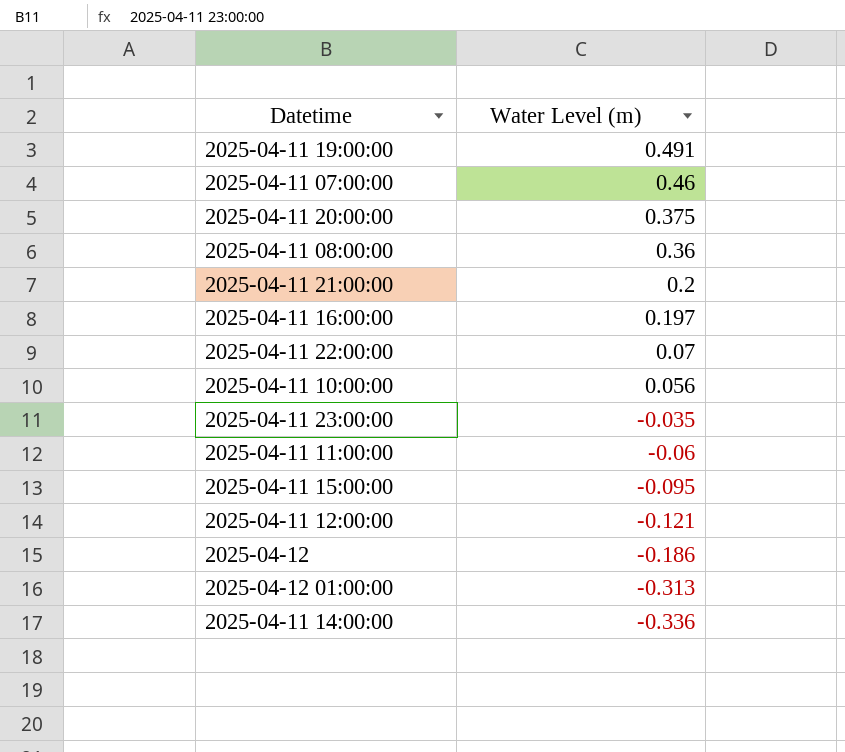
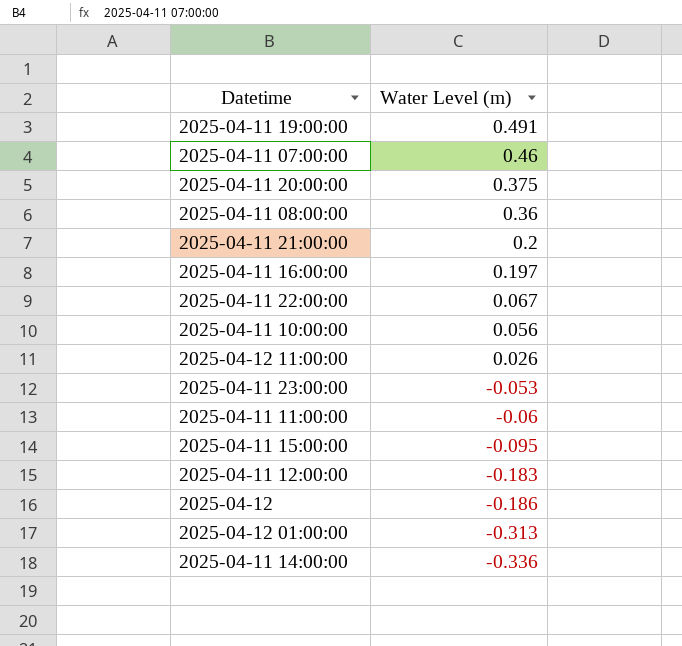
2025-04-11 22:00:00 | Water Level (m): 0.07 -> 0.067
row 2025-04-12 11:00:00: none -> 0.026
2025-04-11 23:00:00 | Water Level (m): -0.035 -> -0.053
2025-04-11 12:00:00 | Water Level (m): -0.121 -> -0.183

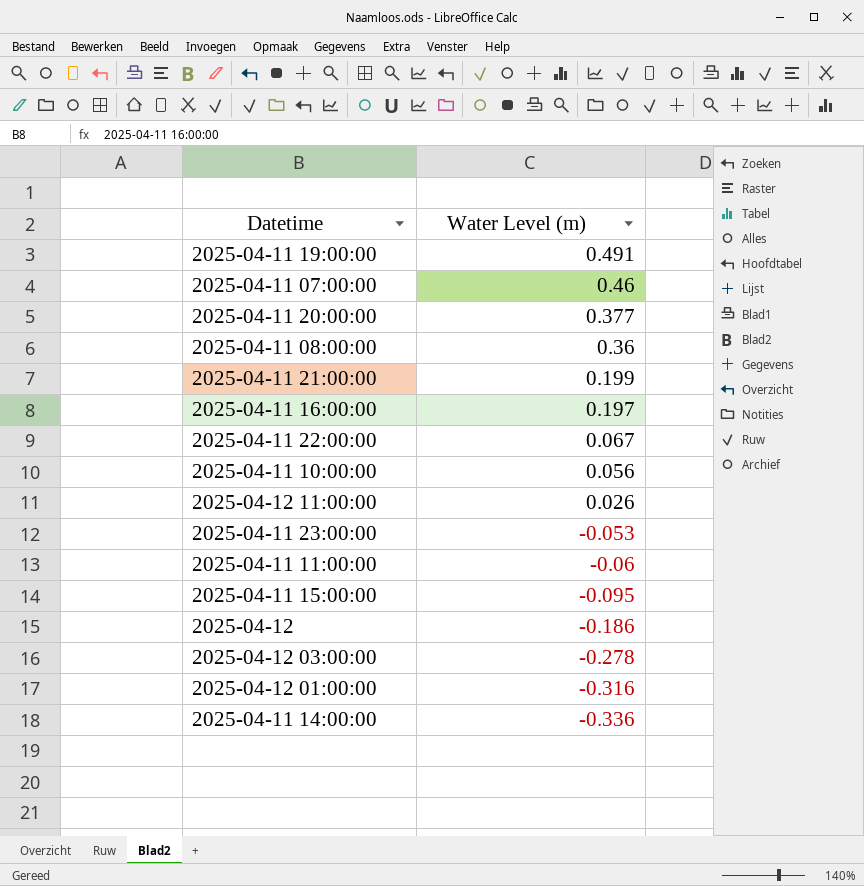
row 2025-04-11 12:00:00: -0.183 -> none
2025-04-11 20:00:00 | Water Level (m): 0.375 -> 0.377
2025-04-11 21:00:00 | Water Level (m): 0.2 -> 0.199
row 2025-04-12 03:00:00: none -> -0.278
2025-04-12 01:00:00 | Water Level (m): -0.313 -> -0.316

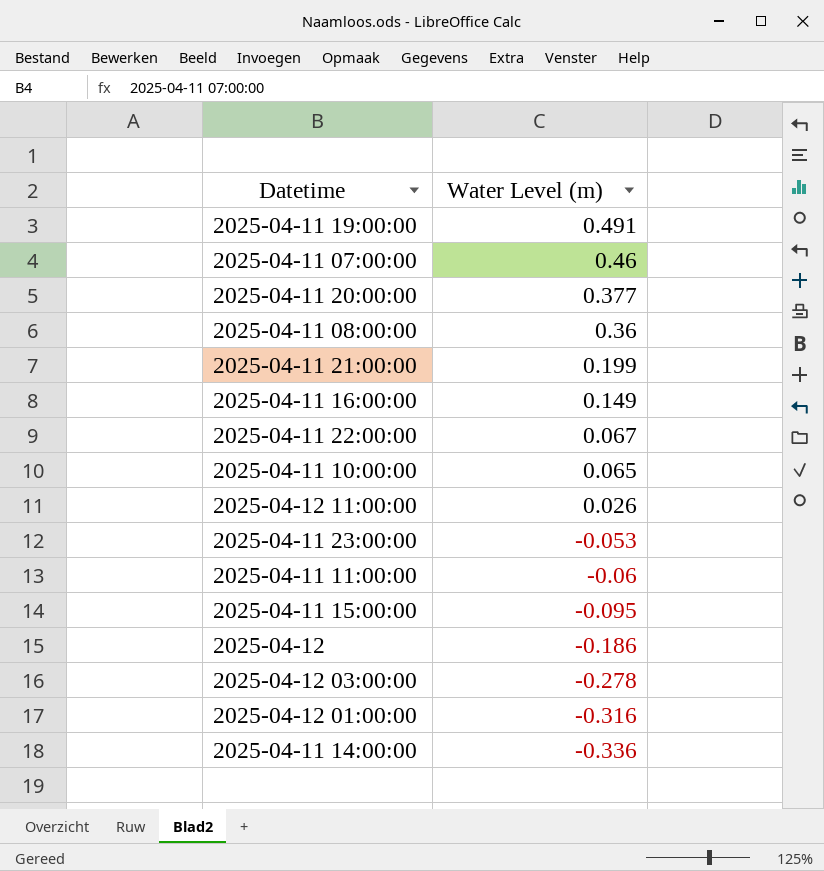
2025-04-11 16:00:00 | Water Level (m): 0.197 -> 0.149
2025-04-11 10:00:00 | Water Level (m): 0.056 -> 0.065

